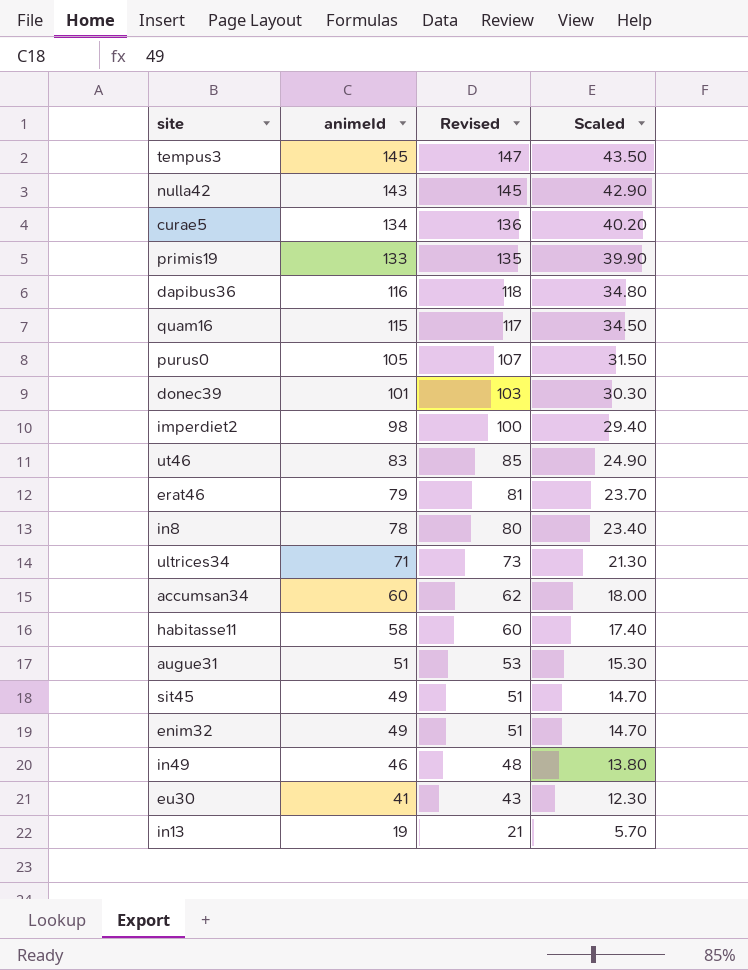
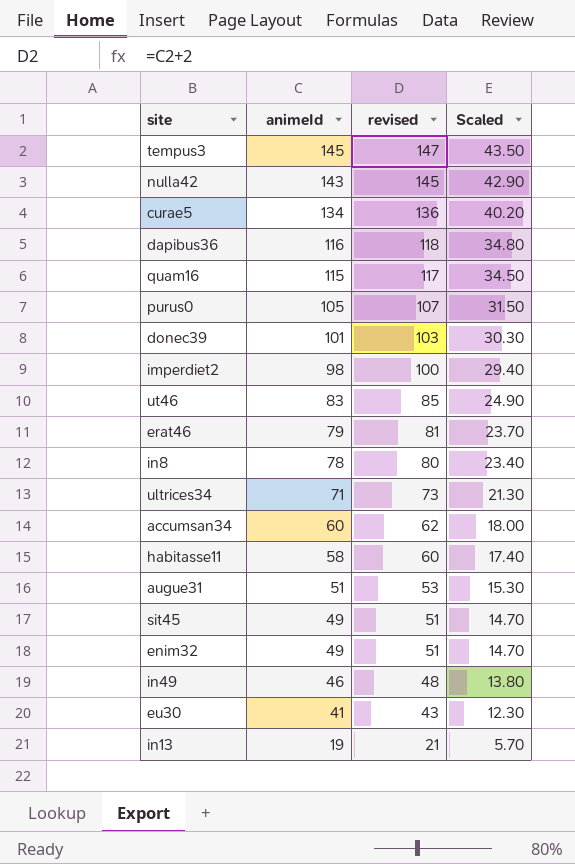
column name: Revised -> revised
row primis19: 133 | 135 | 39.90 -> none

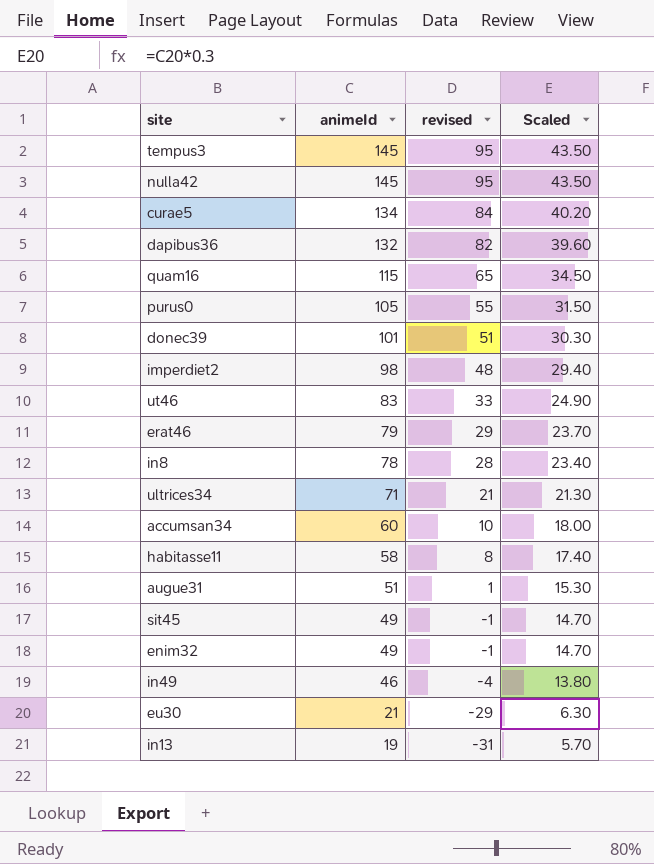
column revised | formula: [animeId] + 2 -> [animeId] - 50
nulla42 | animeId: 143 -> 145
nulla42 | Scaled: 42.90 -> 43.50
dapibus36 | animeId: 116 -> 132
dapibus36 | Scaled: 34.80 -> 39.60
eu30 | animeId: 41 -> 21
eu30 | Scaled: 12.30 -> 6.30

